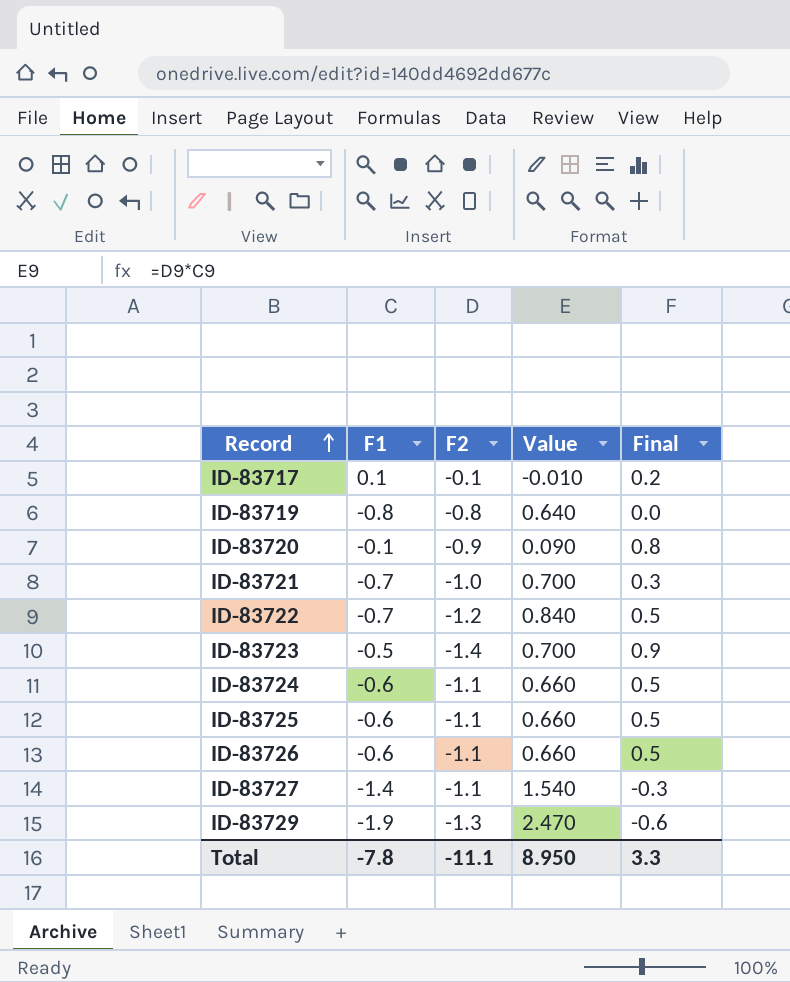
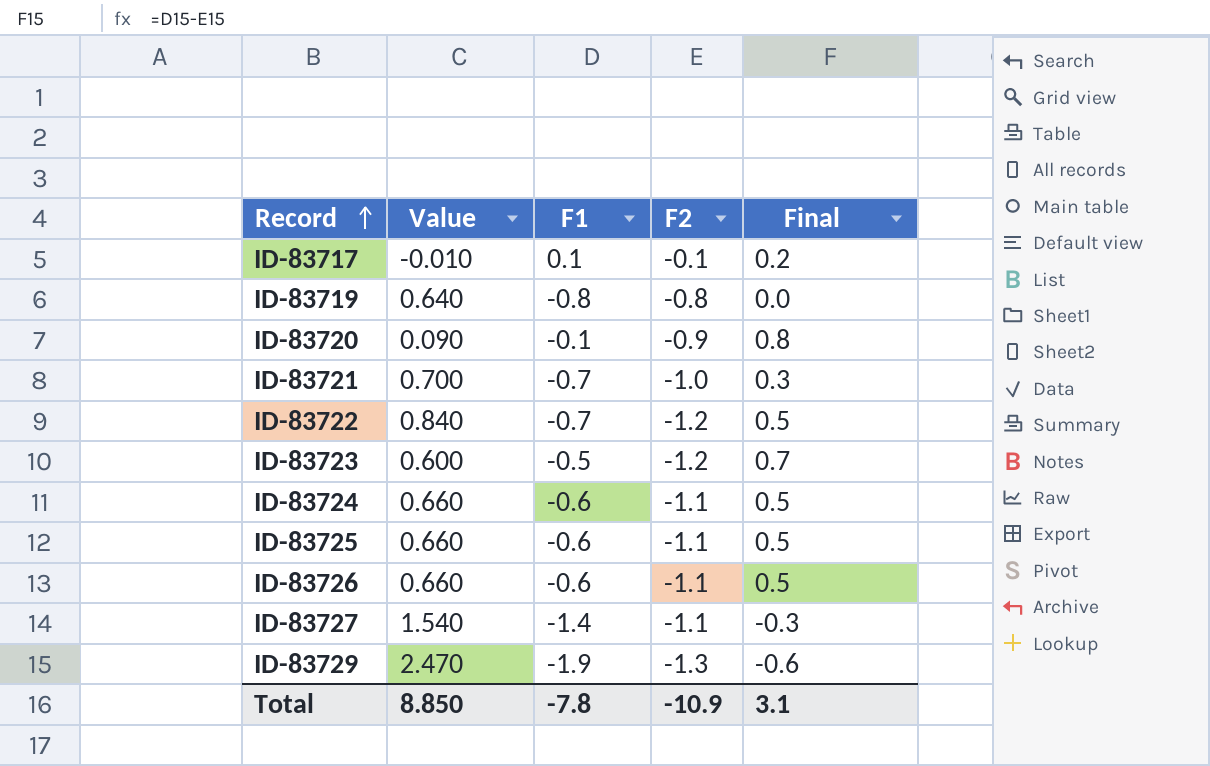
column Value | position: 4 -> 2
ID-83723 | Value: 0.700 -> 0.600
ID-83723 | F2: -1.4 -> -1.2
ID-83723 | Final: 0.9 -> 0.7
Total | Value: 8.950 -> 8.850
Total | F2: -11.1 -> -10.9
Total | Final: 3.3 -> 3.1

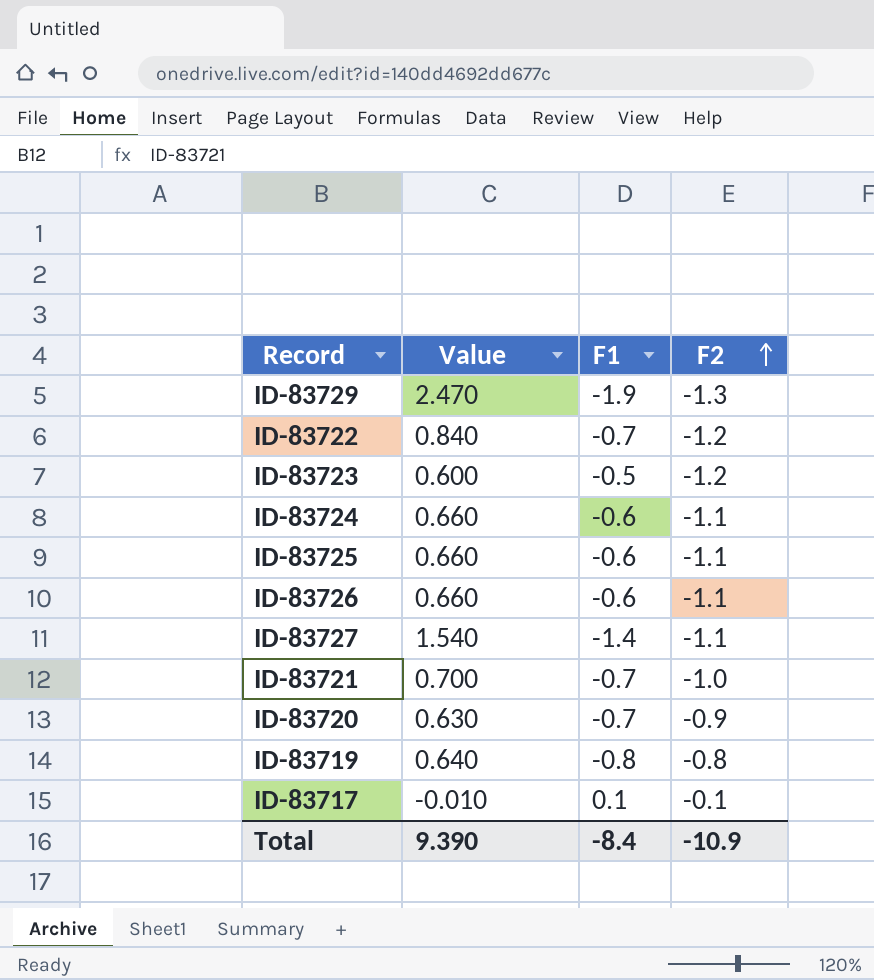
row order: Record ascending -> F2 ascending
column Final | formula: [F1] - [F2] -> none
ID-83720 | Value: 0.090 -> 0.630
ID-83720 | F1: -0.1 -> -0.7
Total | Value: 8.850 -> 9.390
Total | F1: -7.8 -> -8.4

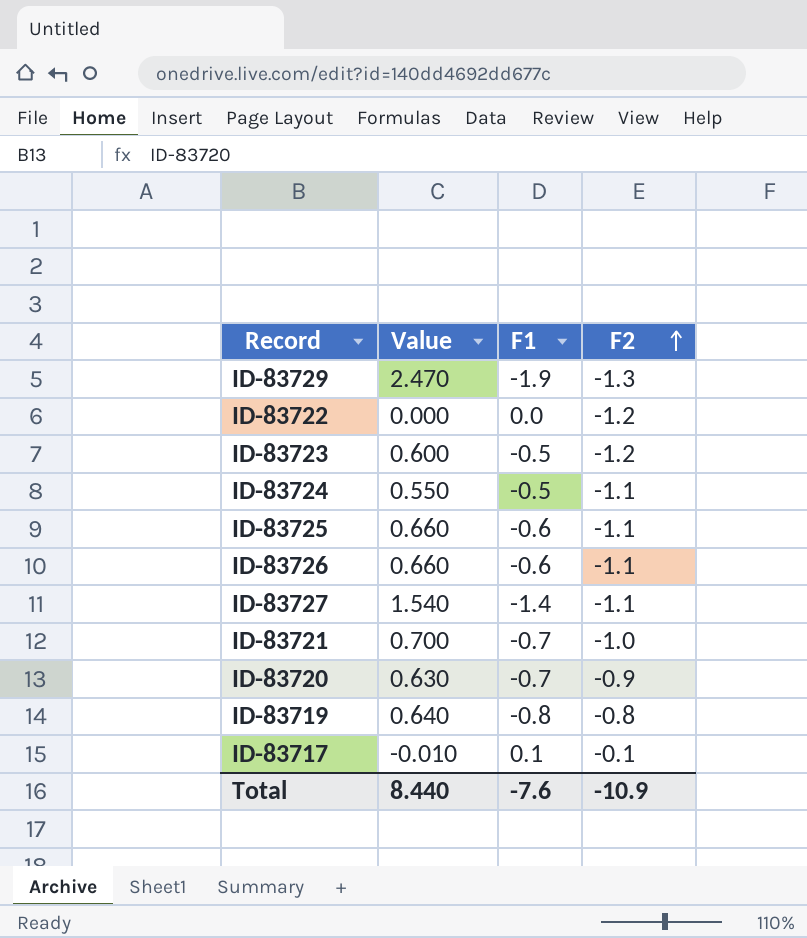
ID-83722 | Value: 0.840 -> 0.000
ID-83722 | F1: -0.7 -> 0.0
ID-83724 | Value: 0.660 -> 0.550
ID-83724 | F1: -0.6 -> -0.5
Total | Value: 9.390 -> 8.440
Total | F1: -8.4 -> -7.6

